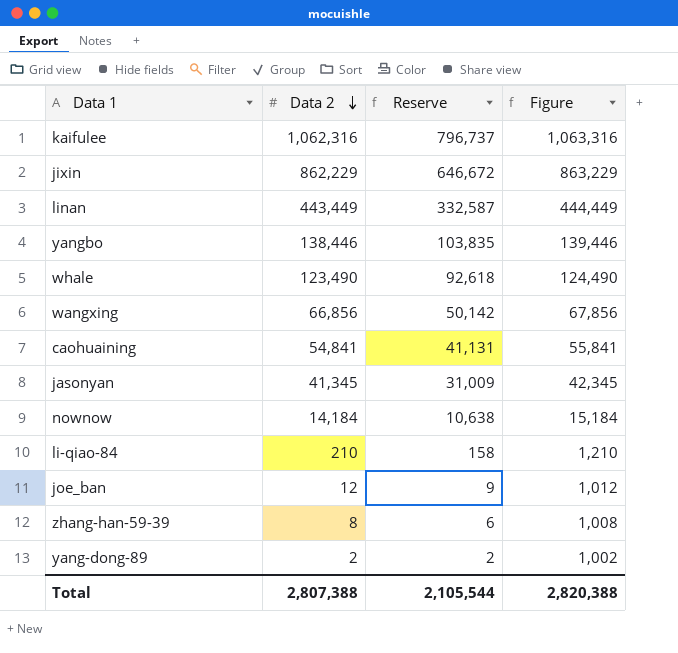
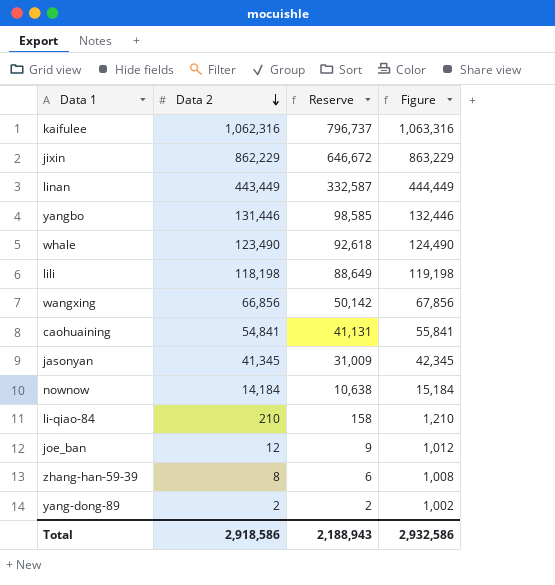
yangbo | Data 2: 138,446 -> 131,446
yangbo | Reserve: 103,835 -> 98,585
yangbo | Figure: 139,446 -> 132,446
row lili: none -> 118,198 | 88,649 | 119,198
Total | Data 2: 2,807,388 -> 2,918,586
Total | Reserve: 2,105,544 -> 2,188,943
Total | Figure: 2,820,388 -> 2,932,586

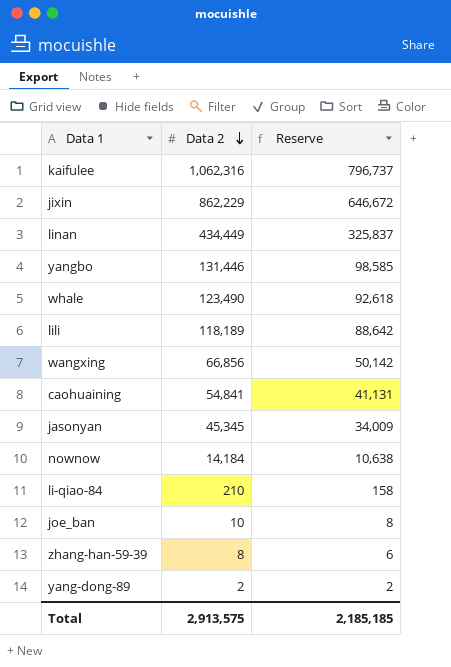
column Figure | formula: [Data 2] + 1000 -> none
linan | Data 2: 443,449 -> 434,449
linan | Reserve: 332,587 -> 325,837
lili | Data 2: 118,198 -> 118,189
lili | Reserve: 88,649 -> 88,642
jasonyan | Data 2: 41,345 -> 45,345
jasonyan | Reserve: 31,009 -> 34,009
joe_ban | Data 2: 12 -> 10
joe_ban | Reserve: 9 -> 8
Total | Data 2: 2,918,586 -> 2,913,575
Total | Reserve: 2,188,943 -> 2,185,185

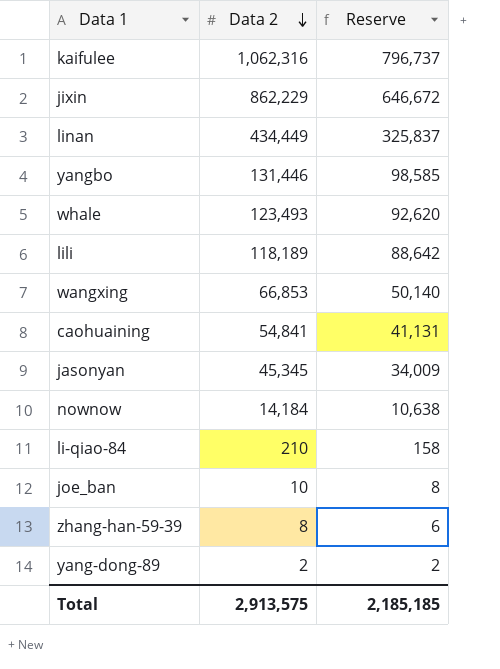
whale | Data 2: 123,490 -> 123,493
whale | Reserve: 92,618 -> 92,620
wangxing | Data 2: 66,856 -> 66,853
wangxing | Reserve: 50,142 -> 50,140

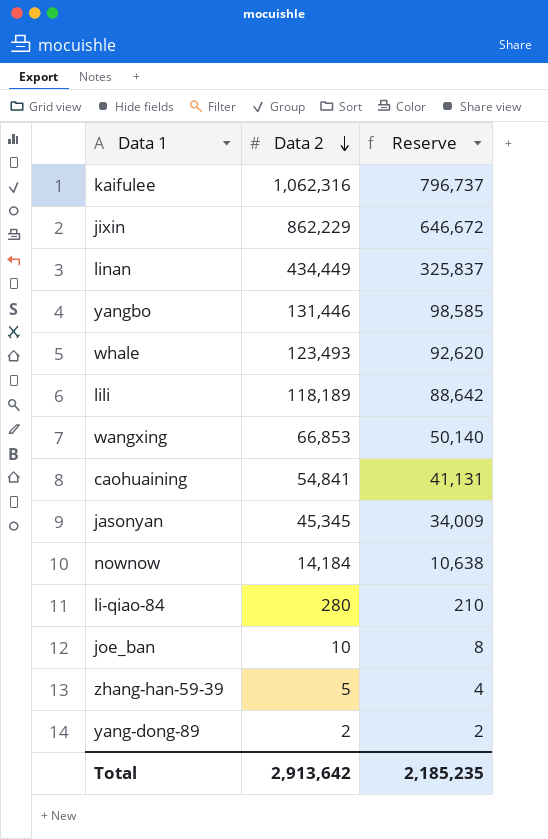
li-qiao-84 | Data 2: 210 -> 280
li-qiao-84 | Reserve: 158 -> 210
zhang-han-59-39 | Data 2: 8 -> 5
zhang-han-59-39 | Reserve: 6 -> 4
Total | Data 2: 2,913,575 -> 2,913,642
Total | Reserve: 2,185,185 -> 2,185,235

